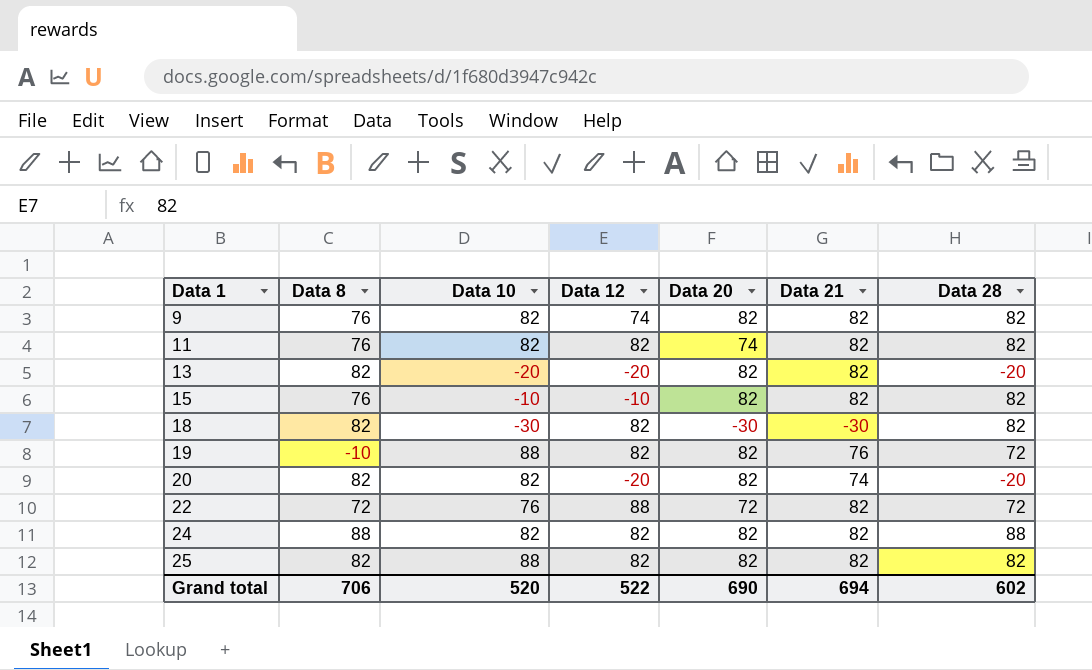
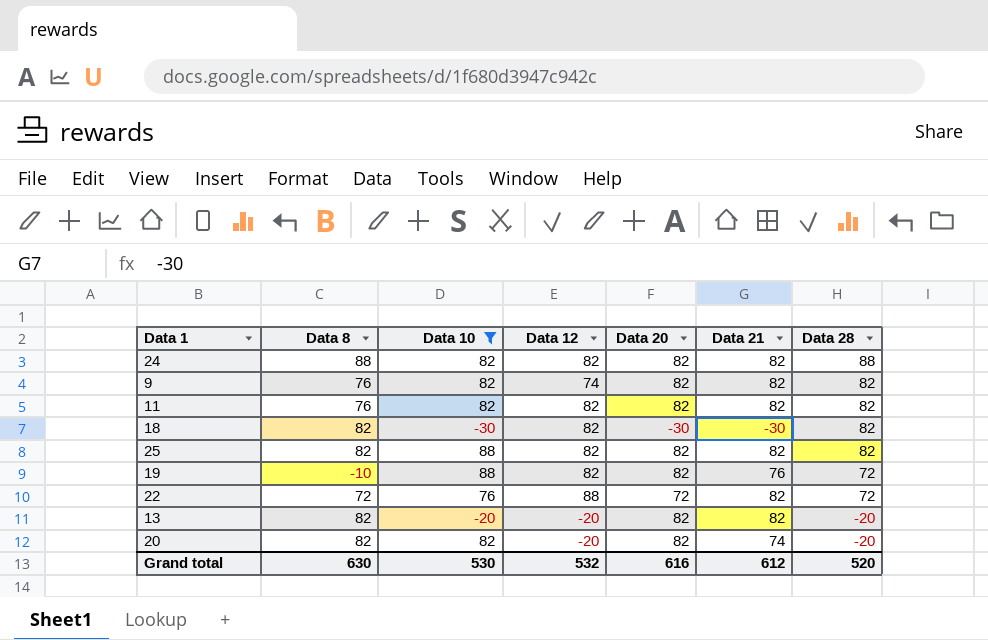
filter: none -> Data 10 != -10
row order: Data 1 ascending -> Data 28 descending
11 | Data 20: 74 -> 82
Grand total | Data 8: 706 -> 630
Grand total | Data 10: 520 -> 530
Grand total | Data 12: 522 -> 532
Grand total | Data 20: 690 -> 616
Grand total | Data 21: 694 -> 612
Grand total | Data 28: 602 -> 520

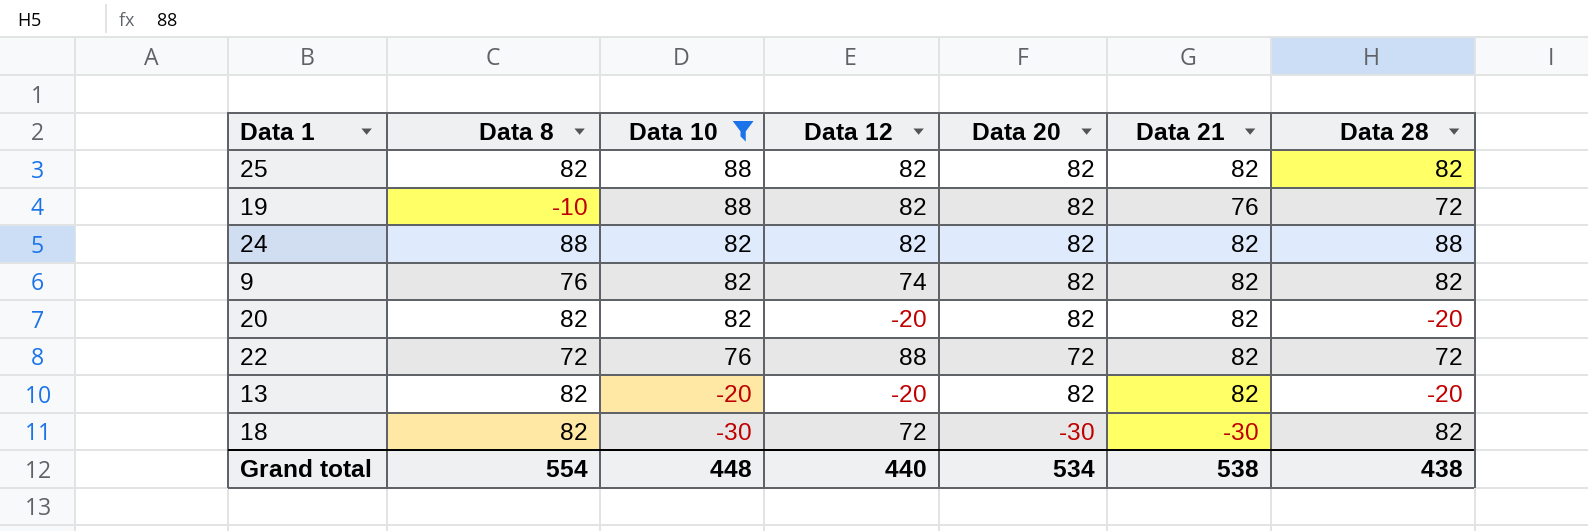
row order: Data 28 descending -> Data 10 descending
row 11: 76 | 82 | 82 | 82 | 82 | 82 -> none
20 | Data 21: 74 -> 82
18 | Data 12: 82 -> 72
Grand total | Data 8: 630 -> 554
Grand total | Data 10: 530 -> 448
Grand total | Data 12: 532 -> 440
Grand total | Data 20: 616 -> 534
Grand total | Data 21: 612 -> 538
Grand total | Data 28: 520 -> 438

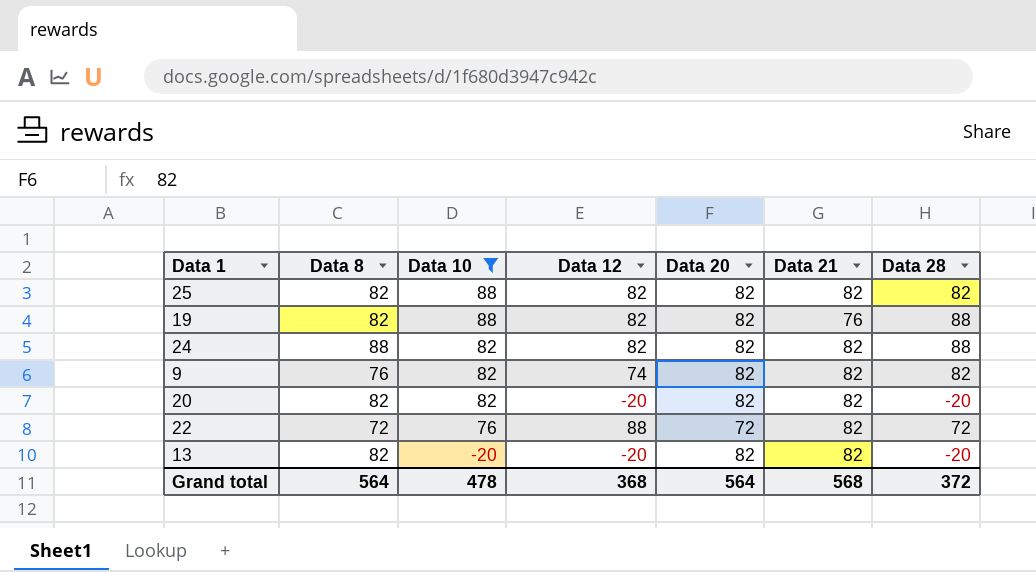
row 18: 82 | -30 | 72 | -30 | -30 | 82 -> none
19 | Data 8: -10 -> 82
19 | Data 28: 72 -> 88
Grand total | Data 8: 554 -> 564
Grand total | Data 10: 448 -> 478
Grand total | Data 12: 440 -> 368
Grand total | Data 20: 534 -> 564
Grand total | Data 21: 538 -> 568
Grand total | Data 28: 438 -> 372

